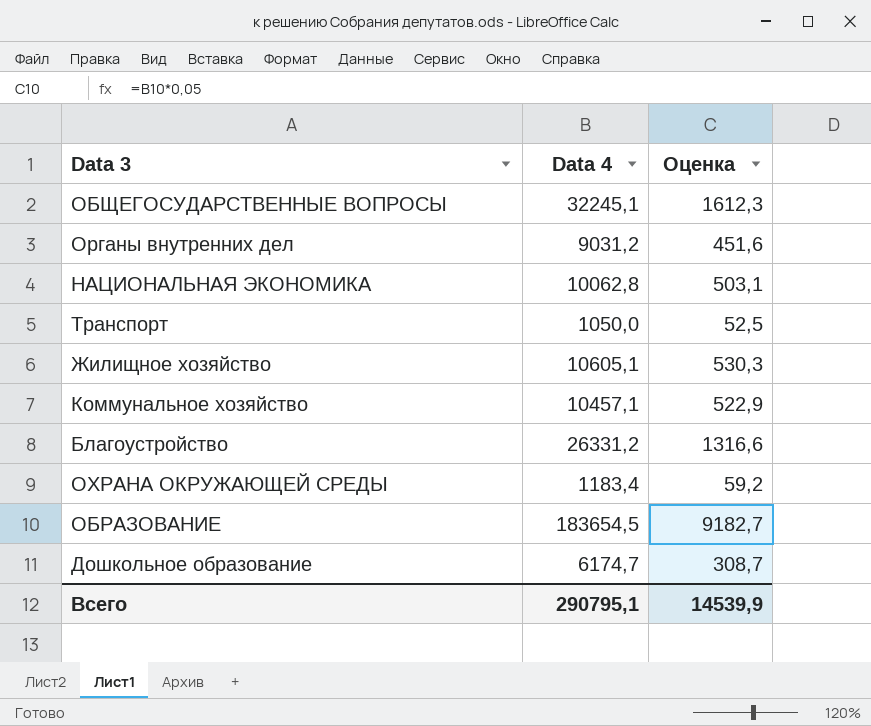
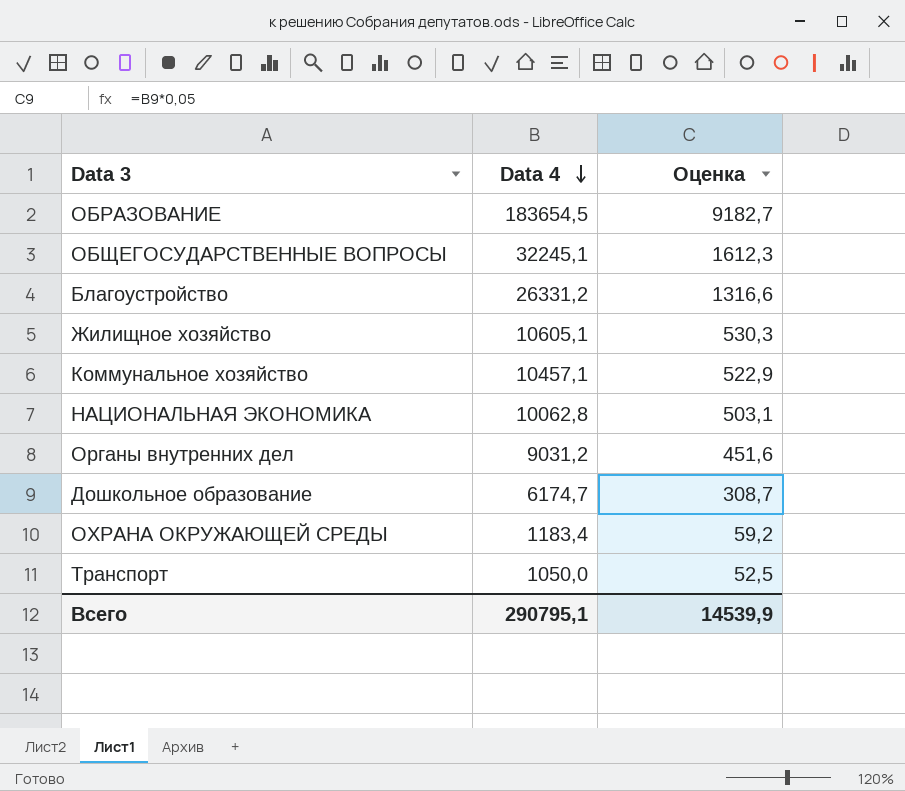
row order: none -> Data 4 descending

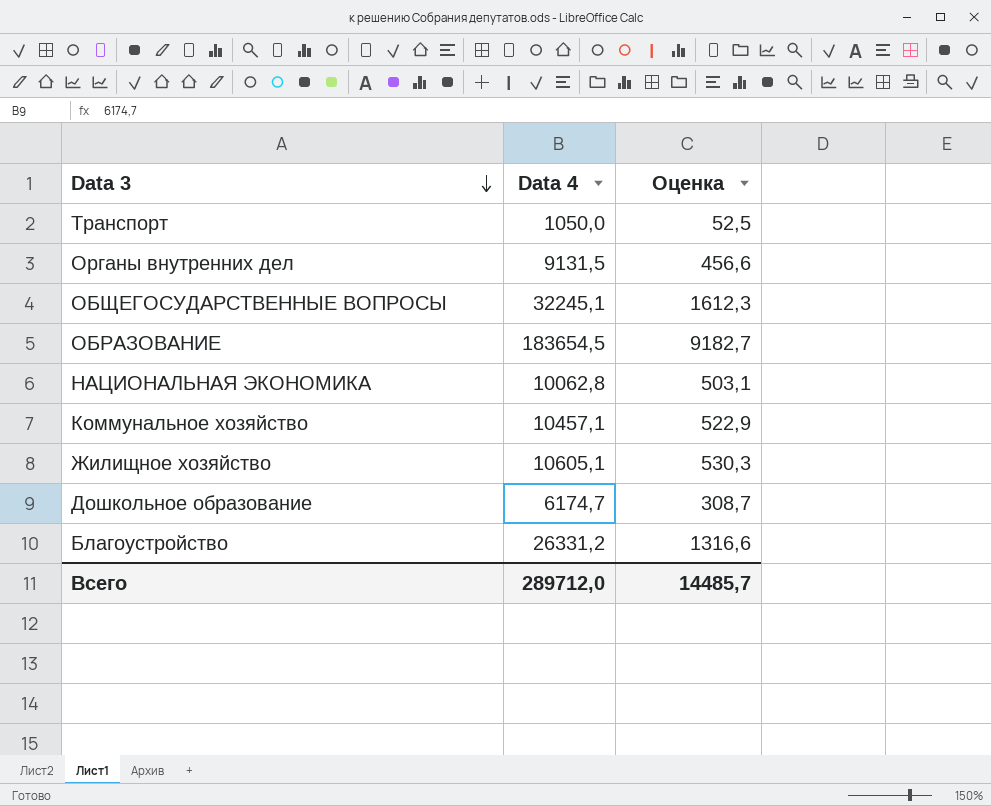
row order: Data 4 descending -> Data 3 descending
row ОХРАНА ОКРУЖАЮЩЕЙ СРЕДЫ: 1183,4 | 59,2 -> none
Органы внутренних дел | Data 4: 9031,2 -> 9131,5
Органы внутренних дел | Оценка: 451,6 -> 456,6
Всего | Data 4: 290795,1 -> 289712,0
Всего | Оценка: 14539,9 -> 14485,7

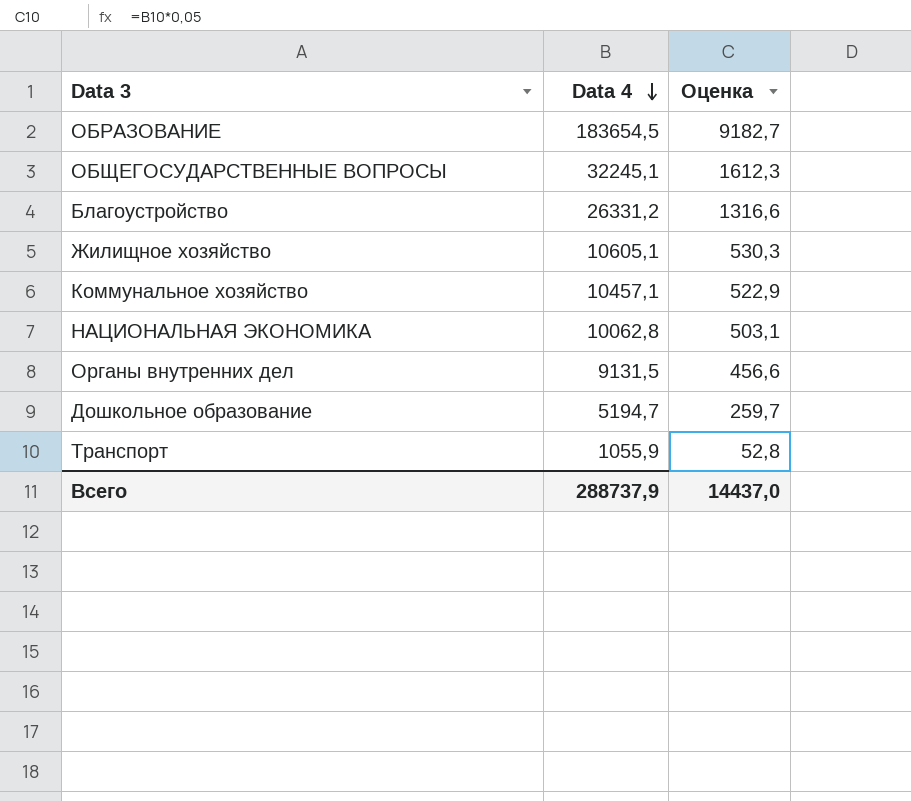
row order: Data 3 descending -> Data 4 descending
Дошкольное образование | Data 4: 6174,7 -> 5194,7
Дошкольное образование | Оценка: 308,7 -> 259,7
Транспорт | Data 4: 1050,0 -> 1055,9
Транспорт | Оценка: 52,5 -> 52,8
Всего | Data 4: 289712,0 -> 288737,9
Всего | Оценка: 14485,7 -> 14437,0

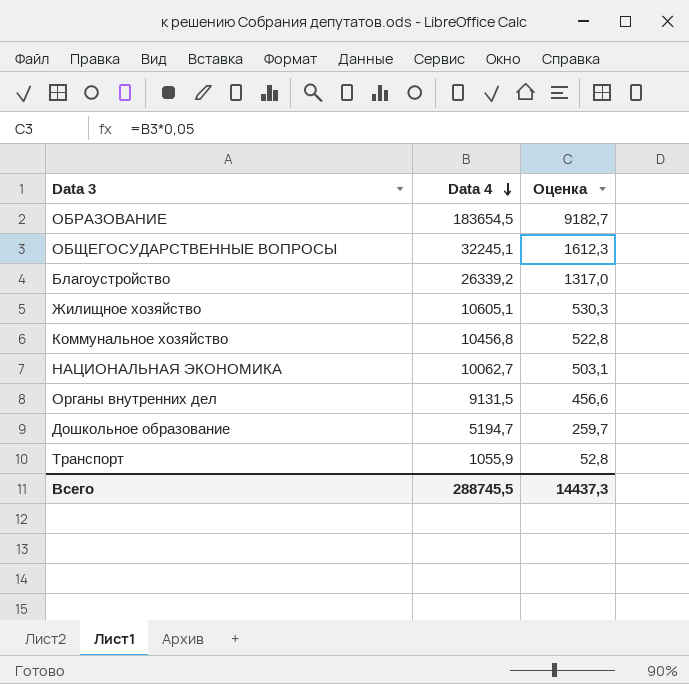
Благоустройство | Data 4: 26331,2 -> 26339,2
Благоустройство | Оценка: 1316,6 -> 1317,0
Коммунальное хозяйство | Data 4: 10457,1 -> 10456,8
Коммунальное хозяйство | Оценка: 522,9 -> 522,8
НАЦИОНАЛЬНАЯ ЭКОНОМИКА | Data 4: 10062,8 -> 10062,7
Всего | Data 4: 288737,9 -> 288745,5
Всего | Оценка: 14437,0 -> 14437,3

